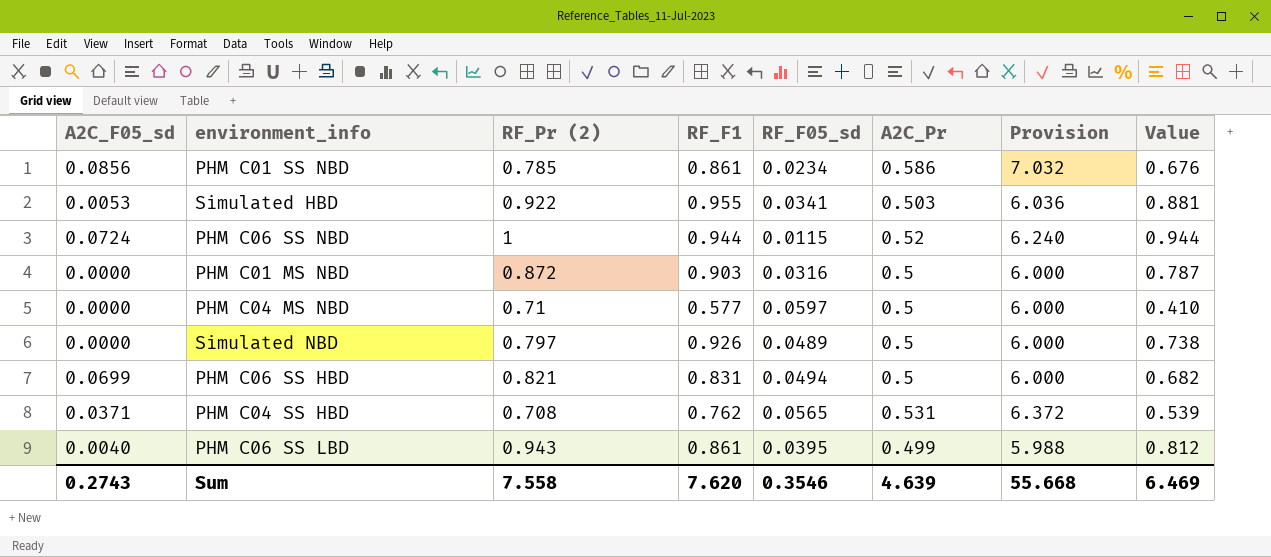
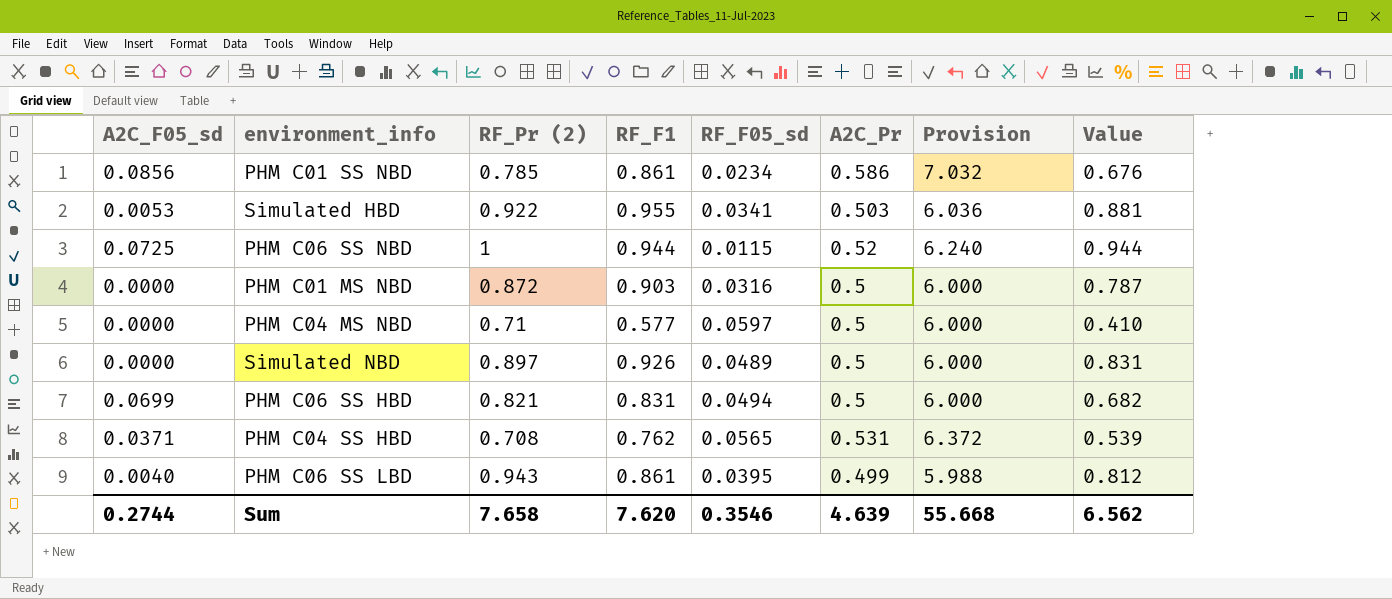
PHM C06 SS NBD | A2C_F05_sd: 0.0724 -> 0.0725
Simulated NBD | RF_Pr (2): 0.797 -> 0.897
Simulated NBD | Value: 0.738 -> 0.831
Sum | A2C_F05_sd: 0.2743 -> 0.2744
Sum | RF_Pr (2): 7.558 -> 7.658
Sum | Value: 6.469 -> 6.562

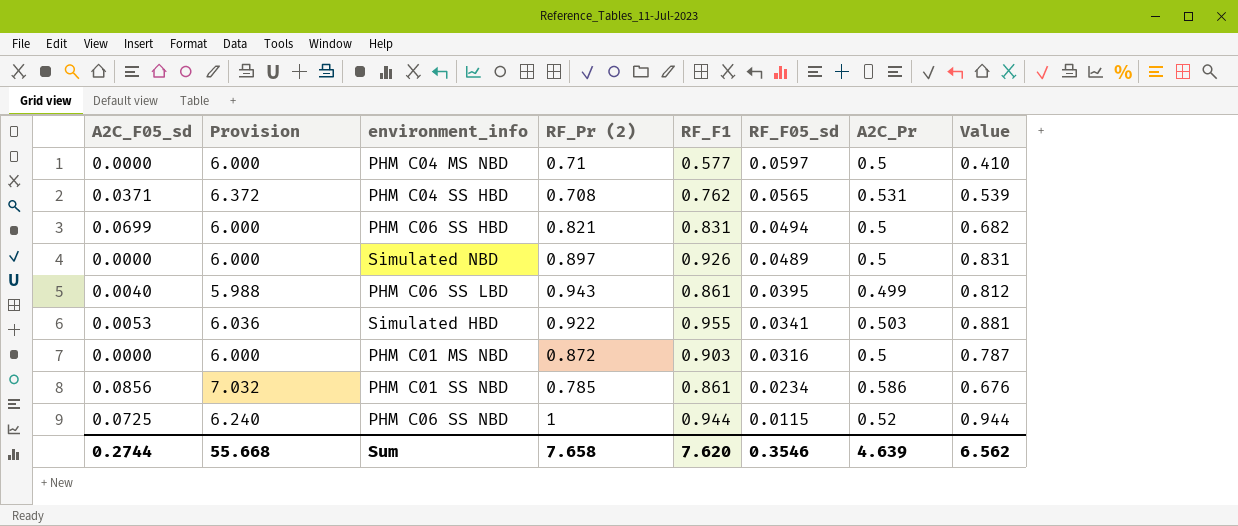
row order: none -> RF_F05_sd descending
column Provision | position: 7 -> 2

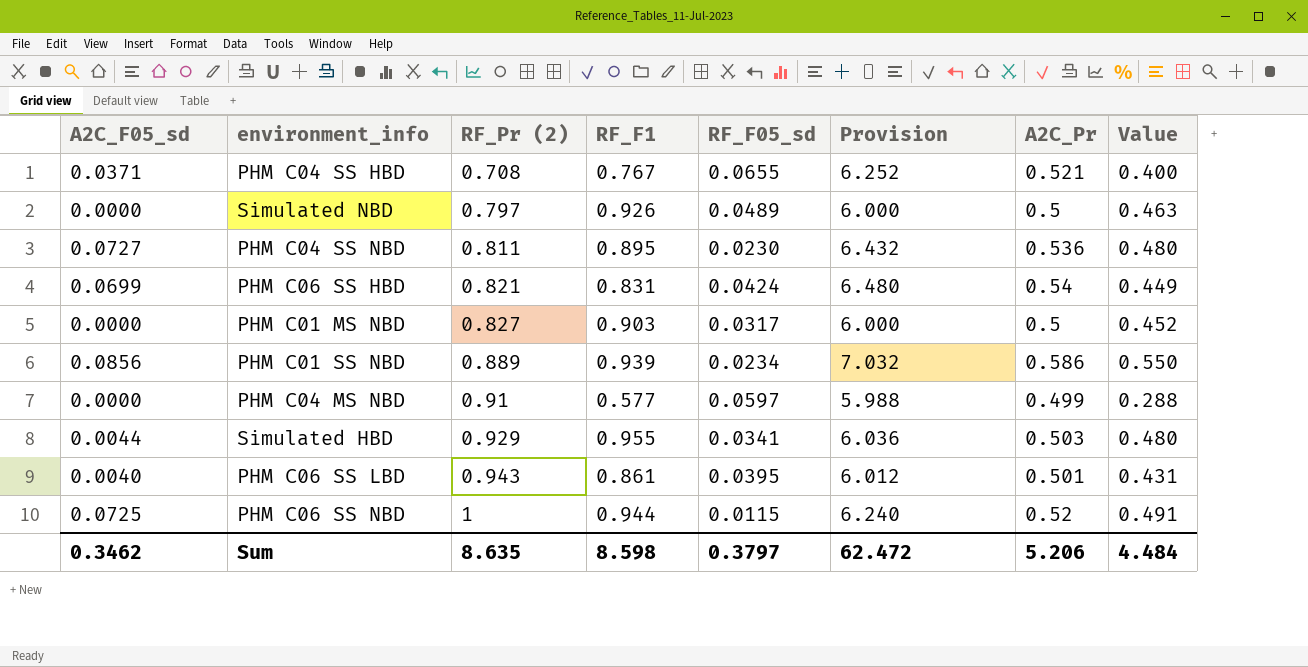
row order: RF_F05_sd descending -> RF_Pr (2) ascending
column Provision | position: 2 -> 6
column Value | formula: [RF_Pr (2)] * [RF_F1] -> [RF_F1] * [A2C_Pr]
PHM C04 SS HBD | RF_F1: 0.762 -> 0.767
PHM C04 SS HBD | RF_F05_sd: 0.0565 -> 0.0655
PHM C04 SS HBD | Provision: 6.372 -> 6.252
PHM C04 SS HBD | A2C_Pr: 0.531 -> 0.521
Simulated NBD | RF_Pr (2): 0.897 -> 0.797
row PHM C04 SS NBD: none -> 0.0727 | 0.811 | 0.895 | 0.0230 | 6.432 | 0.536 | 0.480
PHM C06 SS HBD | RF_F05_sd: 0.0494 -> 0.0424
PHM C06 SS HBD | Provision: 6.000 -> 6.480
PHM C06 SS HBD | A2C_Pr: 0.5 -> 0.54
PHM C01 MS NBD | RF_Pr (2): 0.872 -> 0.827
PHM C01 MS NBD | RF_F05_sd: 0.0316 -> 0.0317
PHM C01 SS NBD | RF_Pr (2): 0.785 -> 0.889
PHM C01 SS NBD | RF_F1: 0.861 -> 0.939
PHM C04 MS NBD | RF_Pr (2): 0.71 -> 0.91
PHM C04 MS NBD | Provision: 6.000 -> 5.988
PHM C04 MS NBD | A2C_Pr: 0.5 -> 0.499
Simulated HBD | A2C_F05_sd: 0.0053 -> 0.0044
Simulated HBD | RF_Pr (2): 0.922 -> 0.929
PHM C06 SS LBD | Provision: 5.988 -> 6.012
PHM C06 SS LBD | A2C_Pr: 0.499 -> 0.501
Sum | A2C_F05_sd: 0.2744 -> 0.3462
Sum | RF_Pr (2): 7.658 -> 8.635
Sum | RF_F1: 7.620 -> 8.598
Sum | RF_F05_sd: 0.3546 -> 0.3797
Sum | Provision: 55.668 -> 62.472
Sum | A2C_Pr: 4.639 -> 5.206
Sum | Value: 6.562 -> 4.484

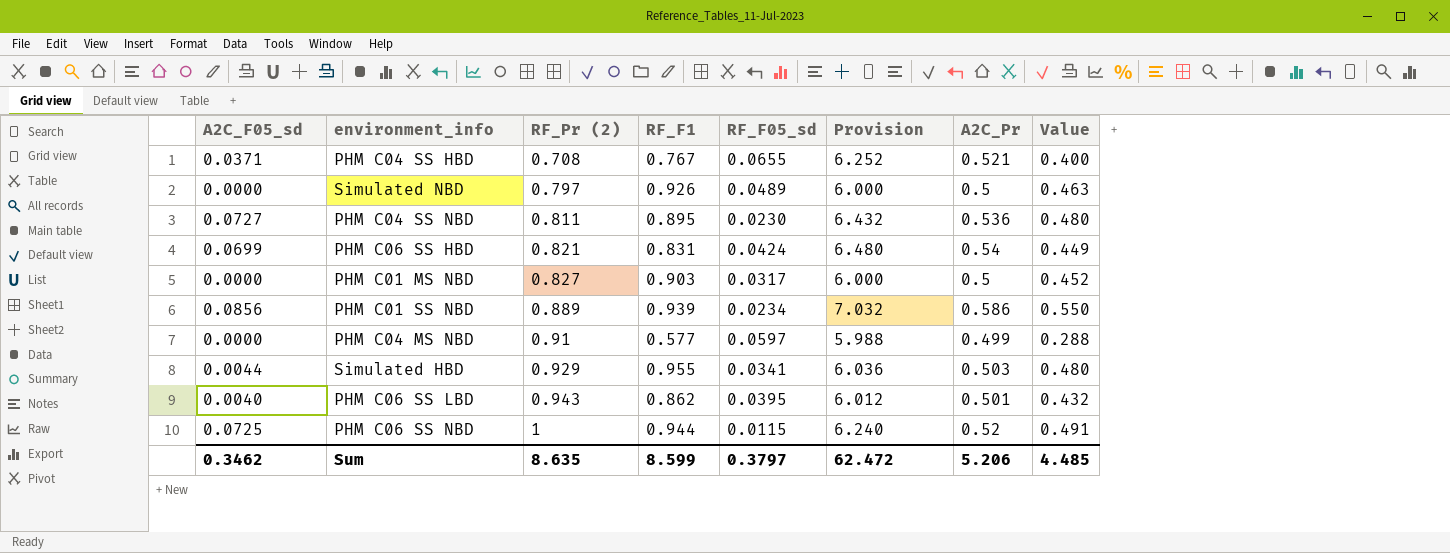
PHM C06 SS LBD | RF_F1: 0.861 -> 0.862
PHM C06 SS LBD | Value: 0.431 -> 0.432
Sum | RF_F1: 8.598 -> 8.599
Sum | Value: 4.484 -> 4.485

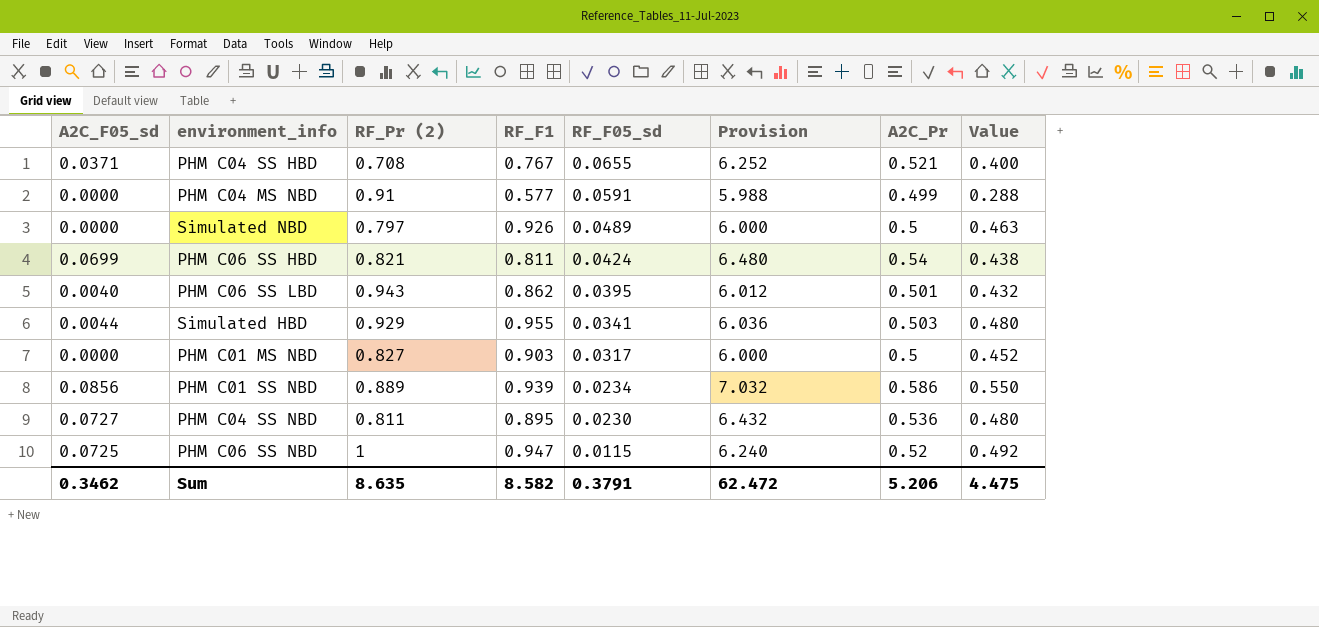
row order: RF_Pr (2) ascending -> RF_F05_sd descending
PHM C04 MS NBD | RF_F05_sd: 0.0597 -> 0.0591
PHM C06 SS HBD | RF_F1: 0.831 -> 0.811
PHM C06 SS HBD | Value: 0.449 -> 0.438
PHM C06 SS NBD | RF_F1: 0.944 -> 0.947
PHM C06 SS NBD | Value: 0.491 -> 0.492
Sum | RF_F1: 8.599 -> 8.582
Sum | RF_F05_sd: 0.3797 -> 0.3791
Sum | Value: 4.485 -> 4.475

